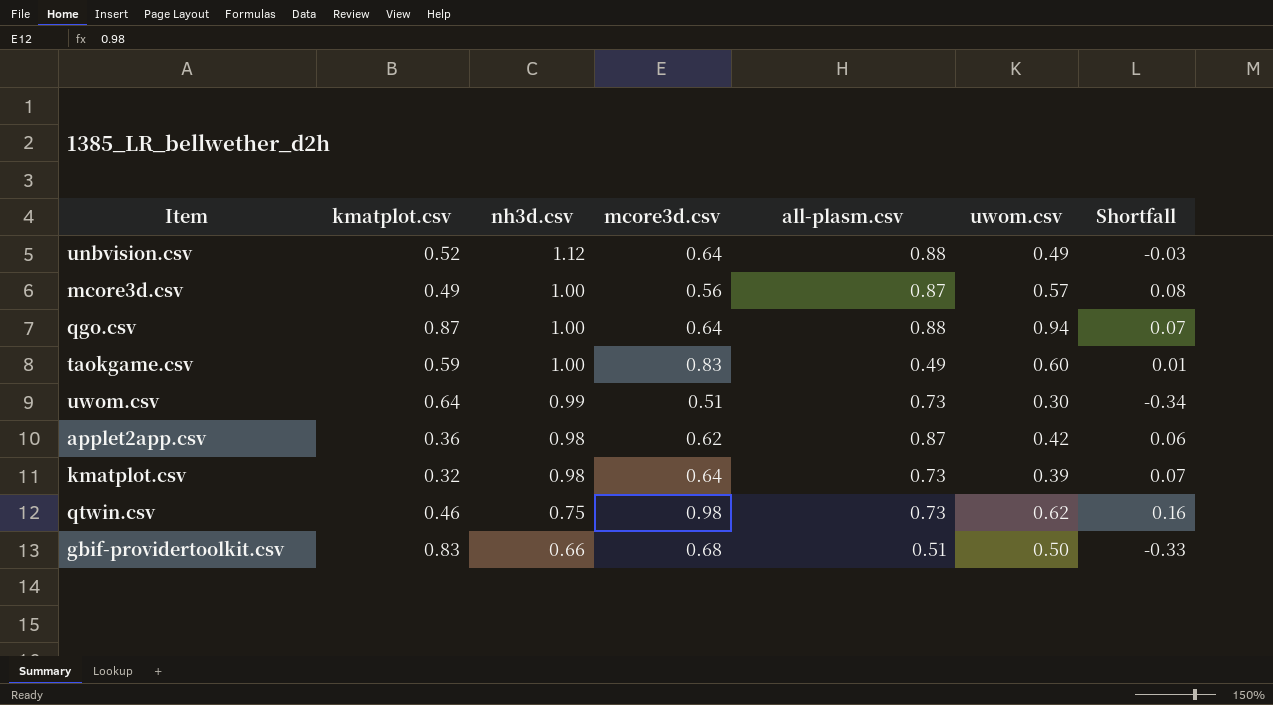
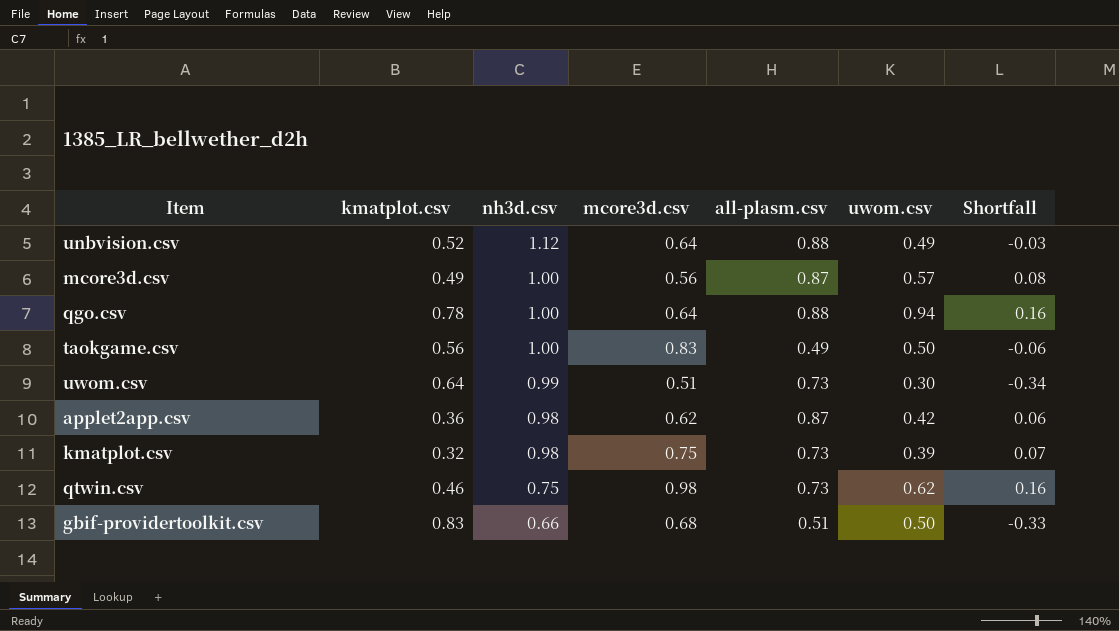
qgo.csv | kmatplot.csv: 0.87 -> 0.78
qgo.csv | Shortfall: 0.07 -> 0.16
taokgame.csv | kmatplot.csv: 0.59 -> 0.56
taokgame.csv | uwom.csv: 0.60 -> 0.50
taokgame.csv | Shortfall: 0.01 -> -0.06
kmatplot.csv | mcore3d.csv: 0.64 -> 0.75

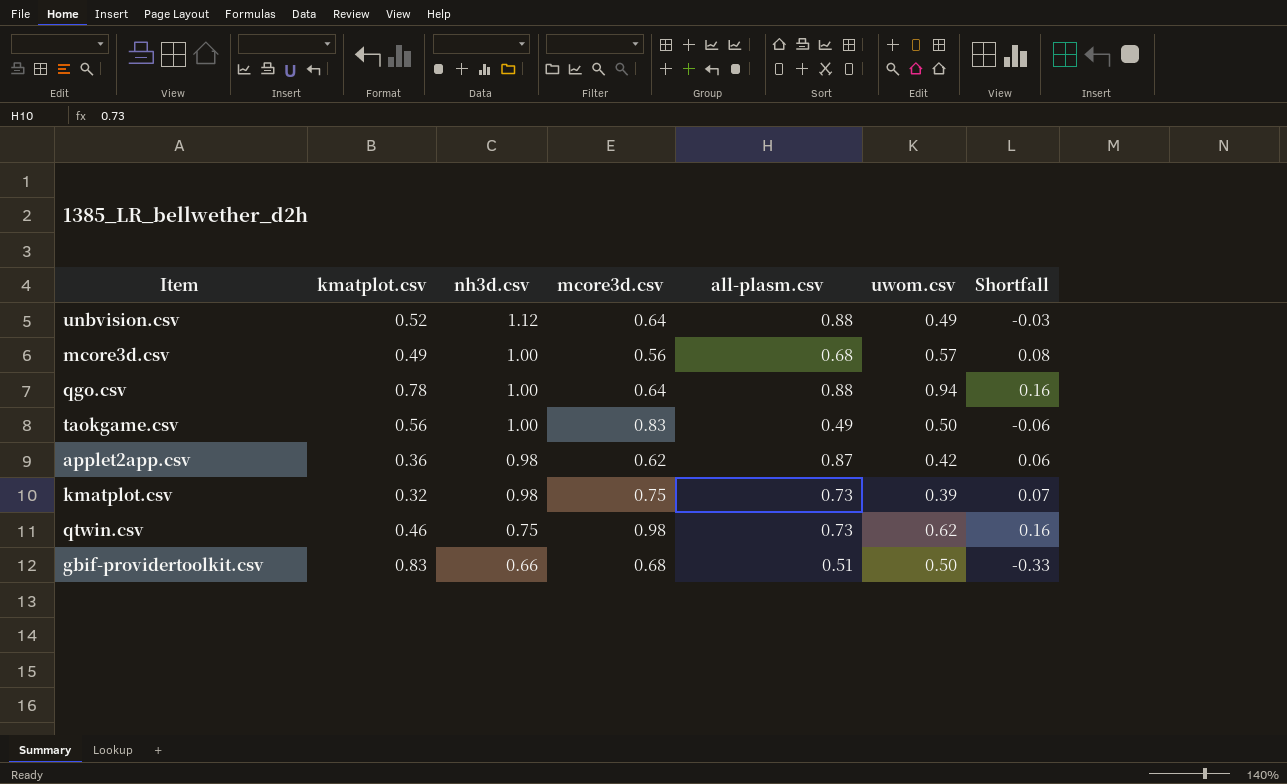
row uwom.csv: 0.64 | 0.99 | 0.51 | 0.73 | 0.30 | -0.34 -> none
mcore3d.csv | all-plasm.csv: 0.87 -> 0.68

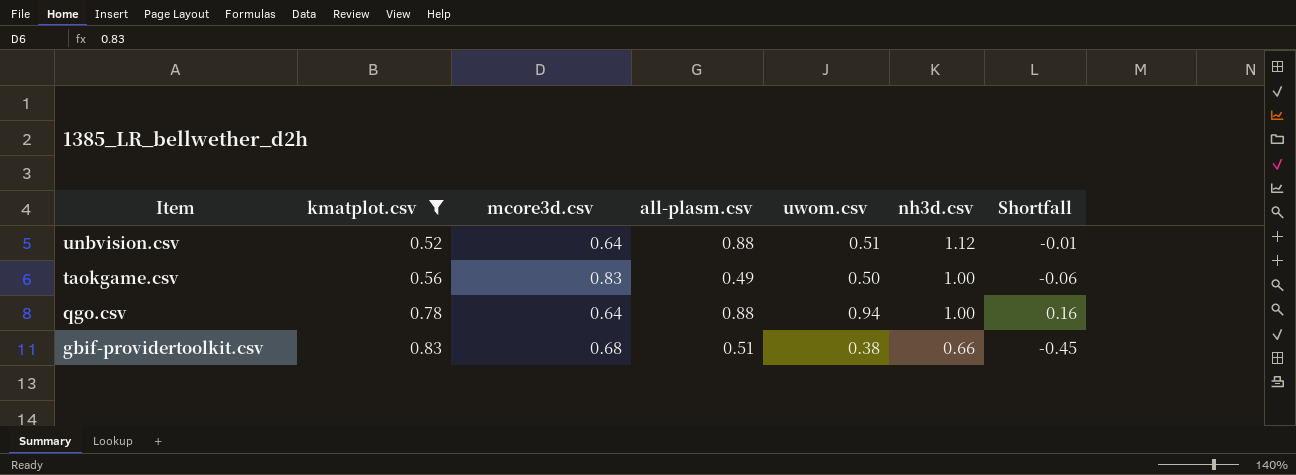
filter: none -> kmatplot.csv >= 0.52
row order: nh3d.csv descending -> Item descending
column nh3d.csv | position: 3 -> 6
unbvision.csv | uwom.csv: 0.49 -> 0.51
unbvision.csv | Shortfall: -0.03 -> -0.01
gbif-providertoolkit.csv | uwom.csv: 0.50 -> 0.38
gbif-providertoolkit.csv | Shortfall: -0.33 -> -0.45

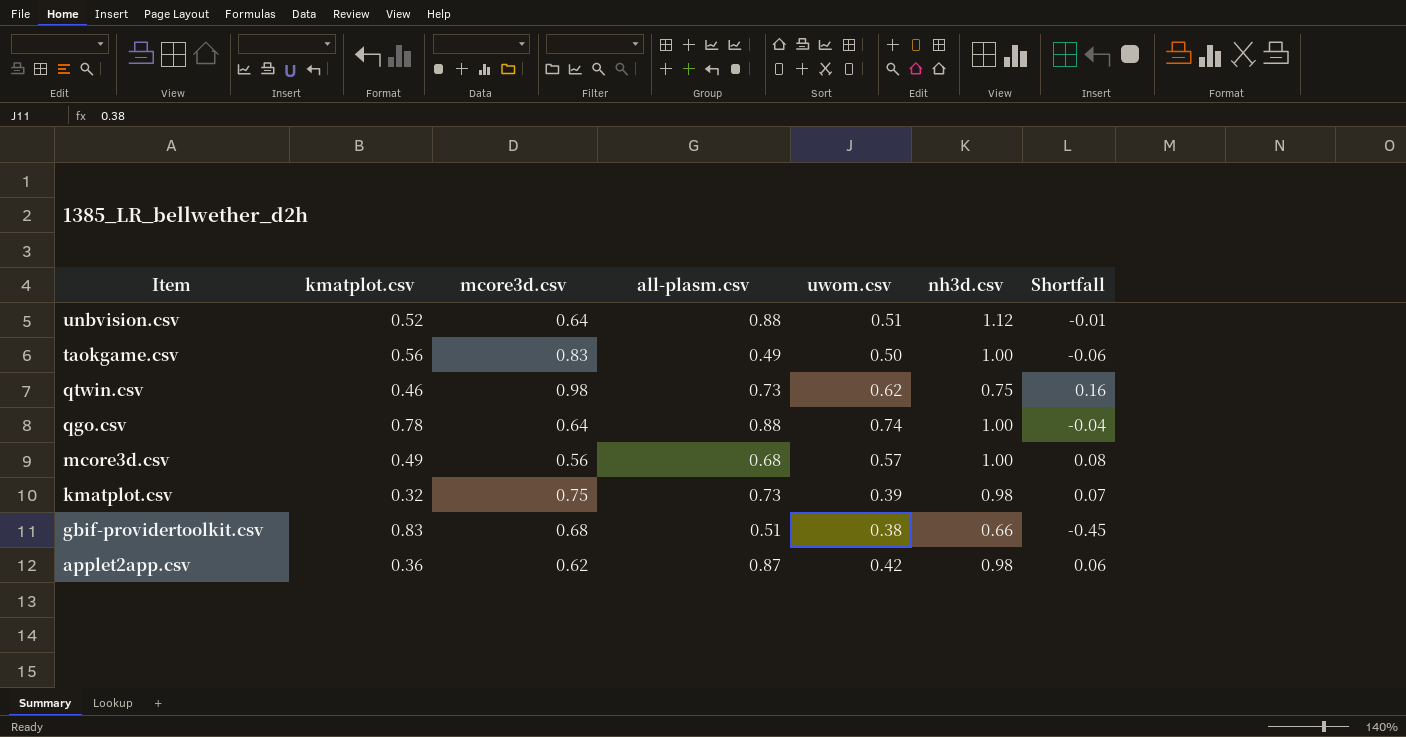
filter: kmatplot.csv >= 0.52 -> none
qgo.csv | uwom.csv: 0.94 -> 0.74
qgo.csv | Shortfall: 0.16 -> -0.04

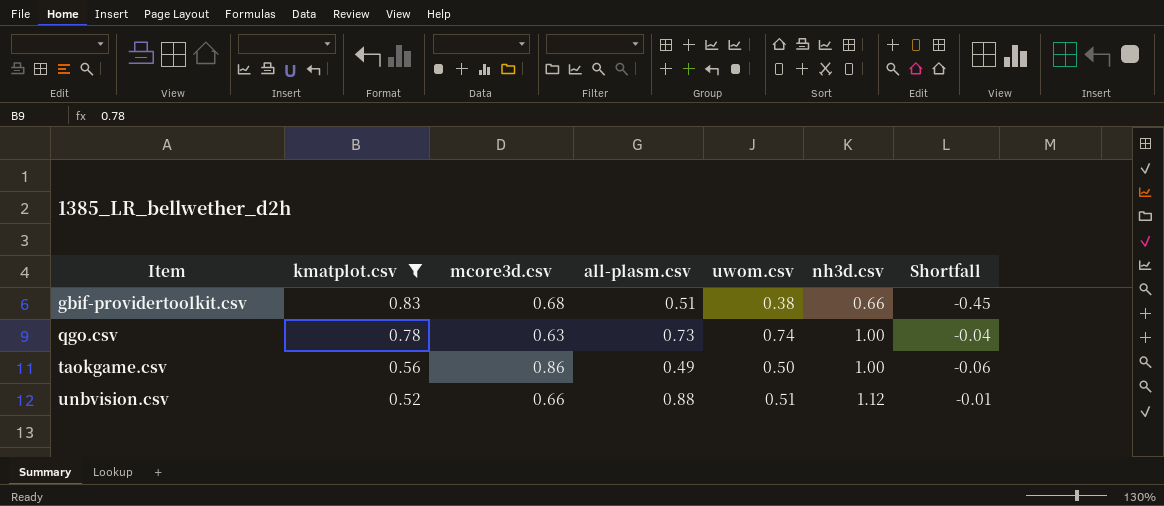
filter: none -> kmatplot.csv >= 0.52
row order: Item descending -> Item ascending
qgo.csv | mcore3d.csv: 0.64 -> 0.63
qgo.csv | all-plasm.csv: 0.88 -> 0.73
taokgame.csv | mcore3d.csv: 0.83 -> 0.86
unbvision.csv | mcore3d.csv: 0.64 -> 0.66

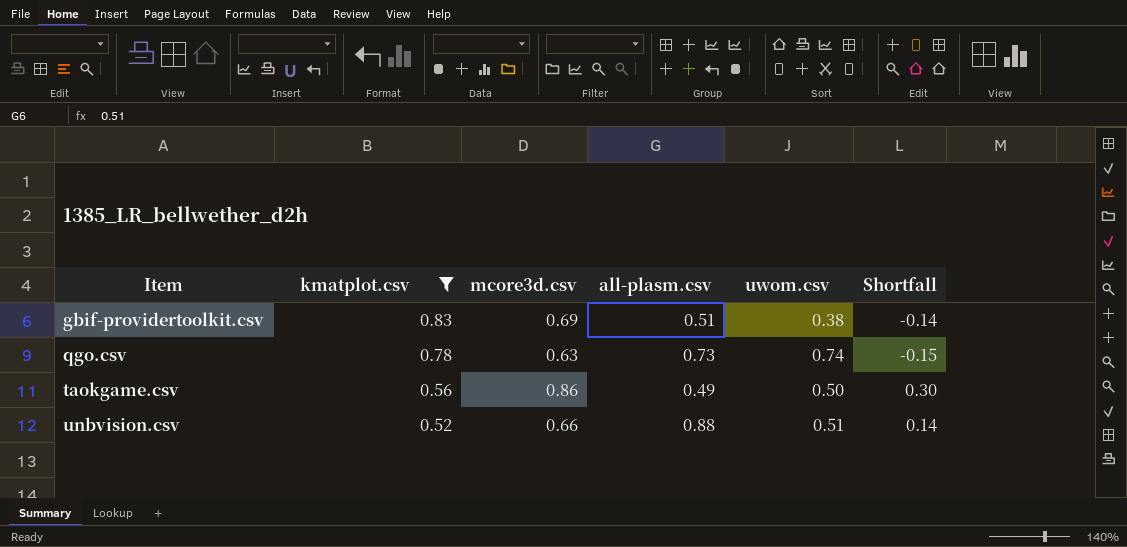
column nh3d.csv | position: 6 -> none
column Shortfall | formula: [uwom.csv] - [kmatplot.csv] -> [mcore3d.csv] - [kmatplot.csv]
gbif-providertoolkit.csv | mcore3d.csv: 0.68 -> 0.69

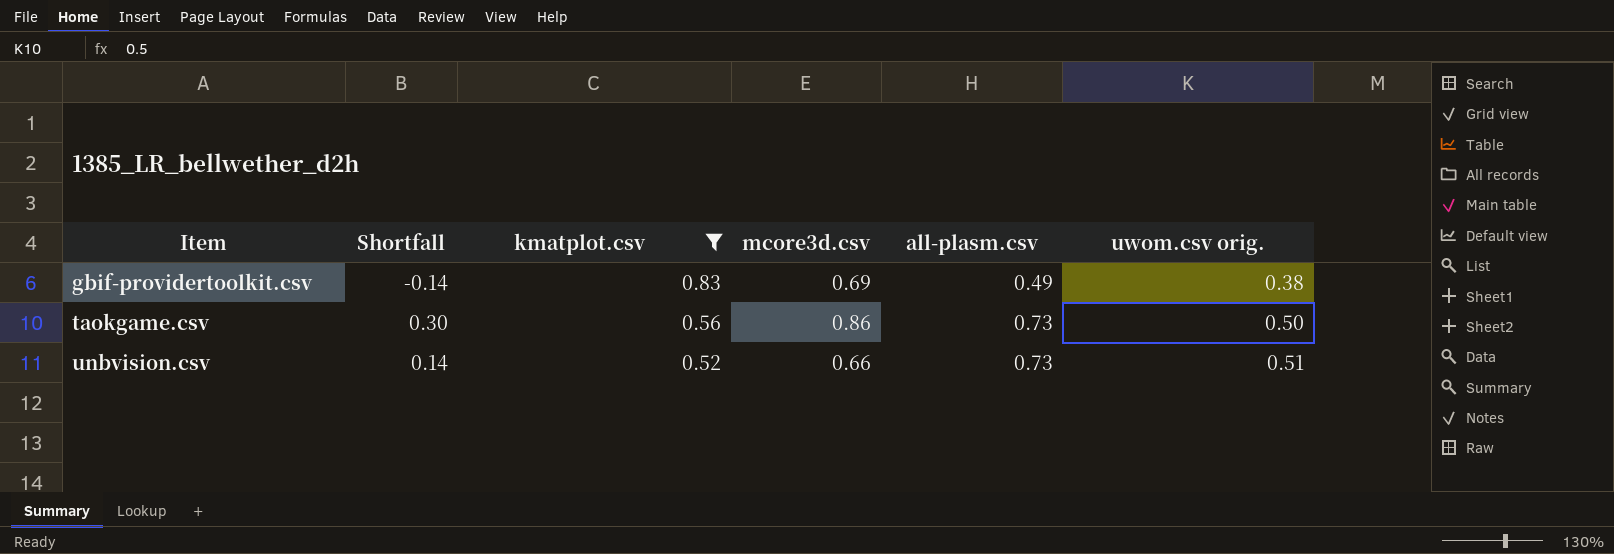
column Shortfall | position: 6 -> 2
column name: uwom.csv -> uwom.csv orig.
row qgo.csv: 0.78 | 0.63 | 0.73 | 0.74 | -0.15 -> none
gbif-providertoolkit.csv | all-plasm.csv: 0.51 -> 0.49
taokgame.csv | all-plasm.csv: 0.49 -> 0.73
unbvision.csv | all-plasm.csv: 0.88 -> 0.73

